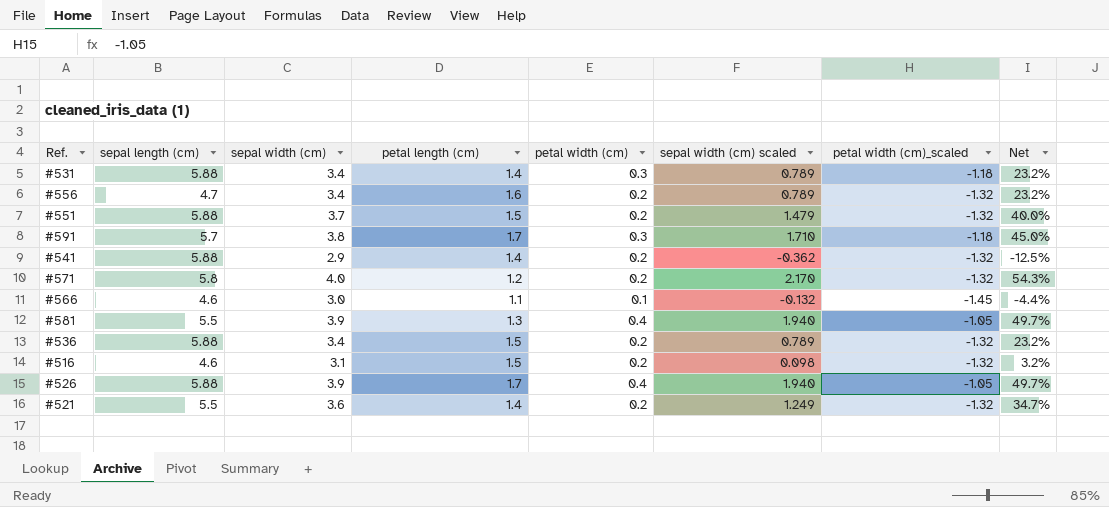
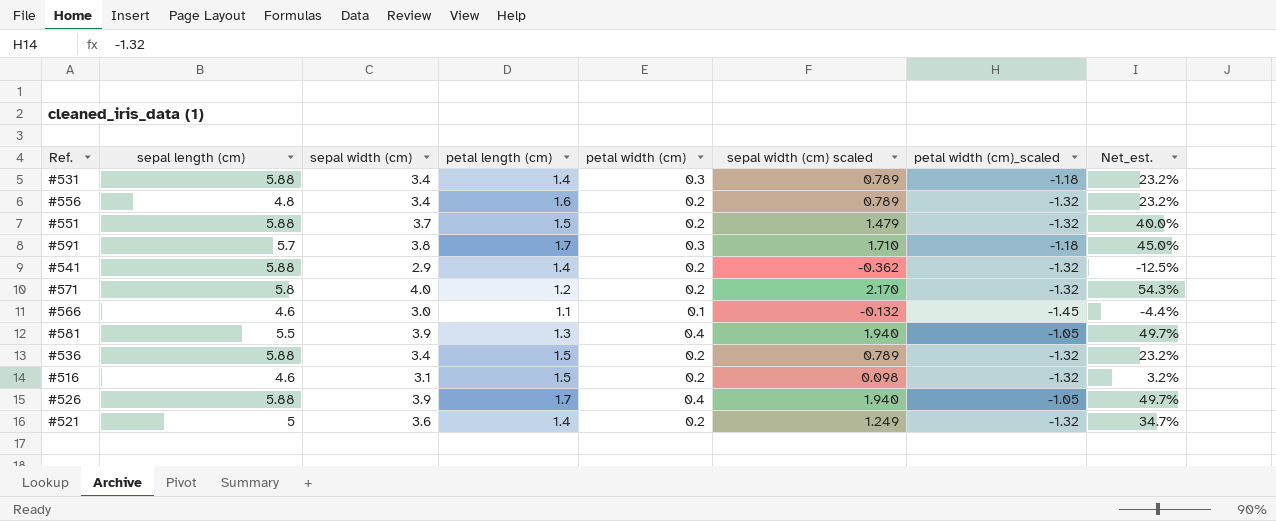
column name: Net -> Net_est.
#556 | sepal length (cm): 4.7 -> 4.8
#521 | sepal length (cm): 5.5 -> 5

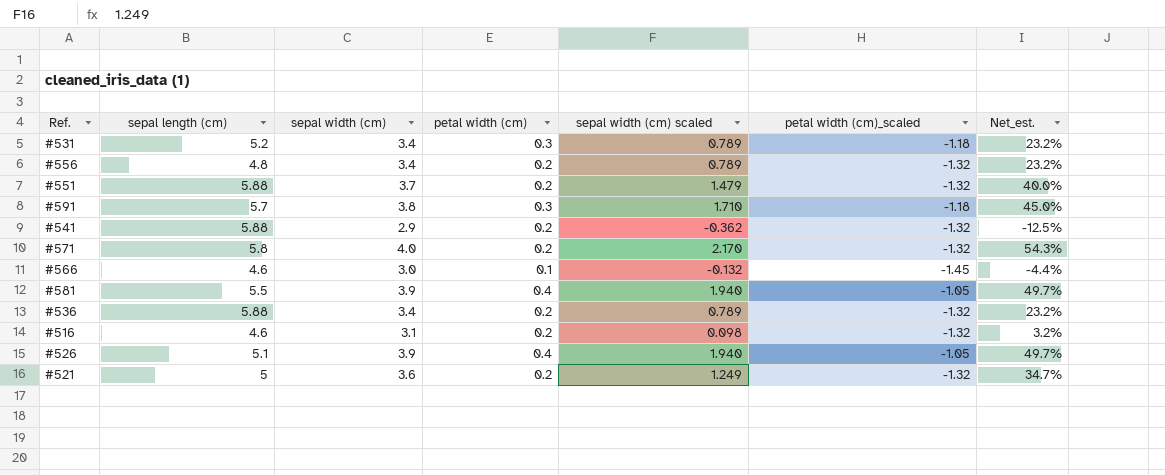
column petal length (cm) | position: 4 -> none
#531 | sepal length (cm): 5.88 -> 5.2
#526 | sepal length (cm): 5.88 -> 5.1

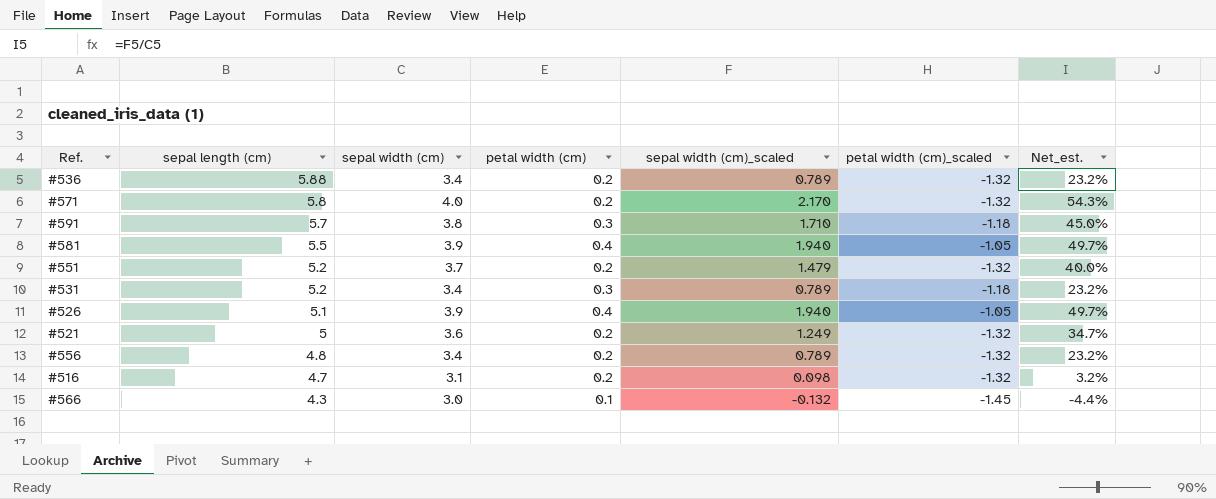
row order: none -> sepal length (cm) descending
column name: sepal width (cm) scaled -> sepal width (cm)_scaled
row #541: 5.88 | 2.9 | 0.2 | -0.362 | -1.32 | -12.5% -> none
#551 | sepal length (cm): 5.88 -> 5.2
#516 | sepal length (cm): 4.6 -> 4.7
#566 | sepal length (cm): 4.6 -> 4.3

